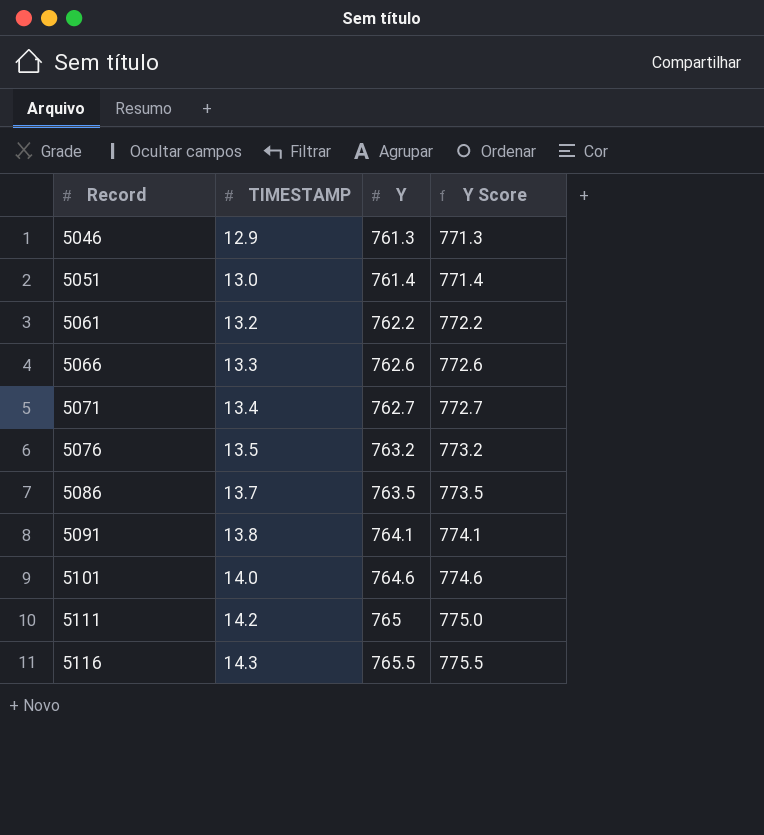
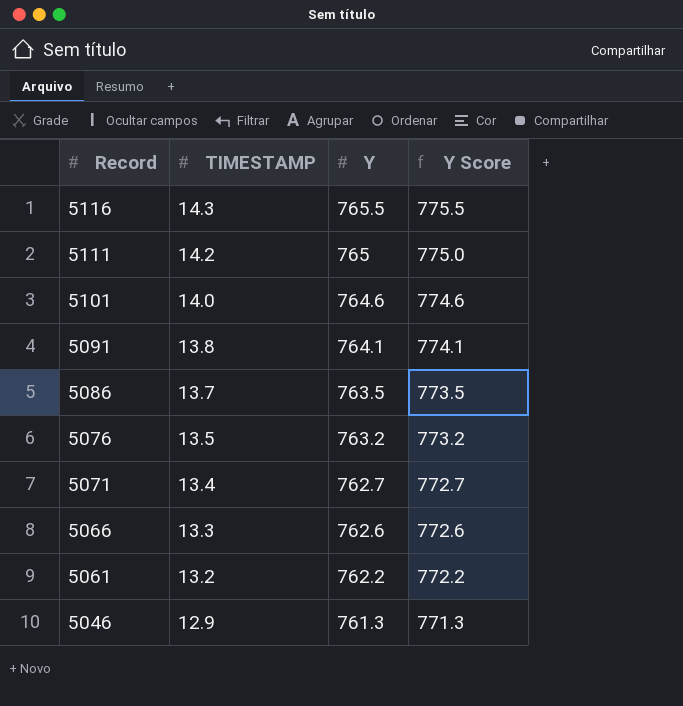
row order: Record ascending -> Record descending
row 5051: 13.0 | 761.4 | 771.4 -> none

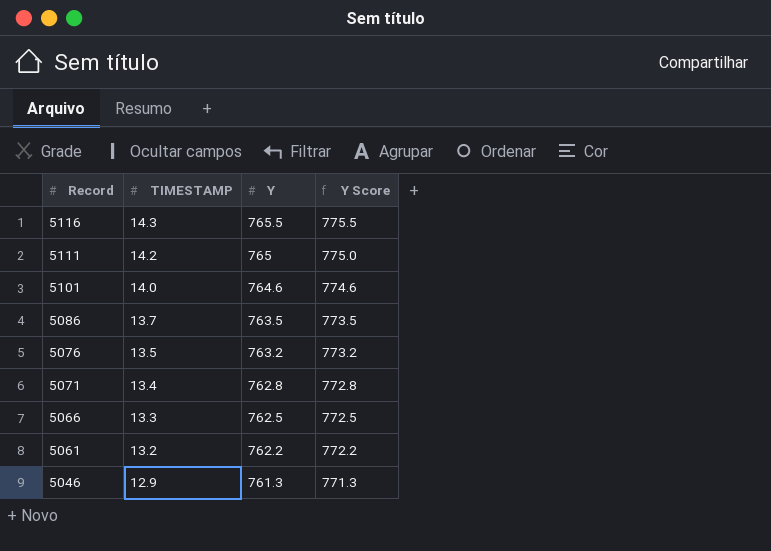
row 5091: 13.8 | 764.1 | 774.1 -> none
5071 | Y: 762.7 -> 762.8
5071 | Y Score: 772.7 -> 772.8
5066 | Y: 762.6 -> 762.5
5066 | Y Score: 772.6 -> 772.5

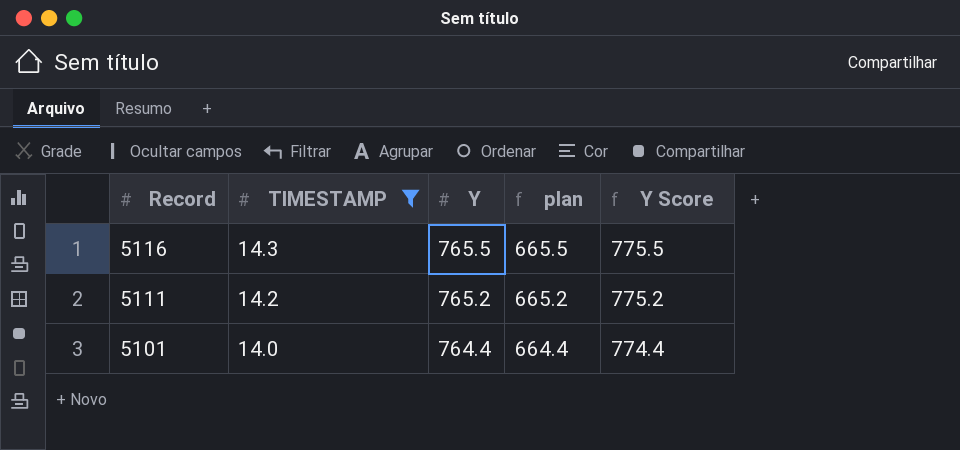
filter: none -> TIMESTAMP >= 14.0
column plan | formula: none -> [Y] - 100
5111 | Y: 765 -> 765.2
5111 | Y Score: 775.0 -> 775.2
5101 | Y: 764.6 -> 764.4
5101 | Y Score: 774.6 -> 774.4

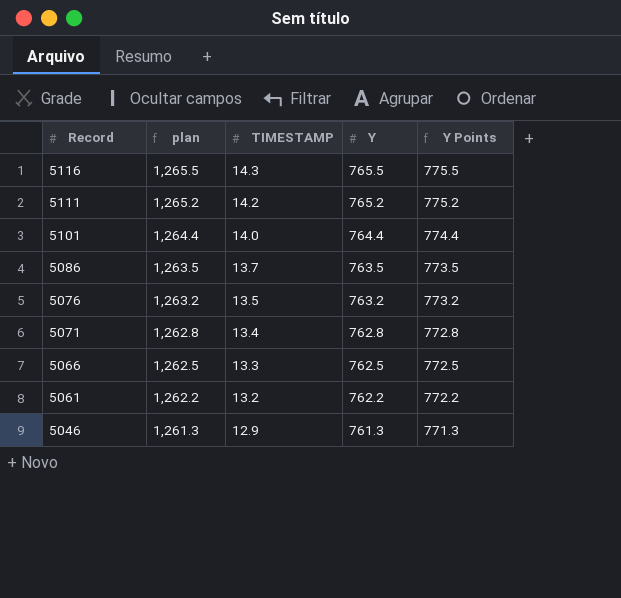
filter: TIMESTAMP >= 14.0 -> none
column plan | formula: [Y] - 100 -> [Y] + 500
column plan | position: 4 -> 2
column name: Y Score -> Y Points

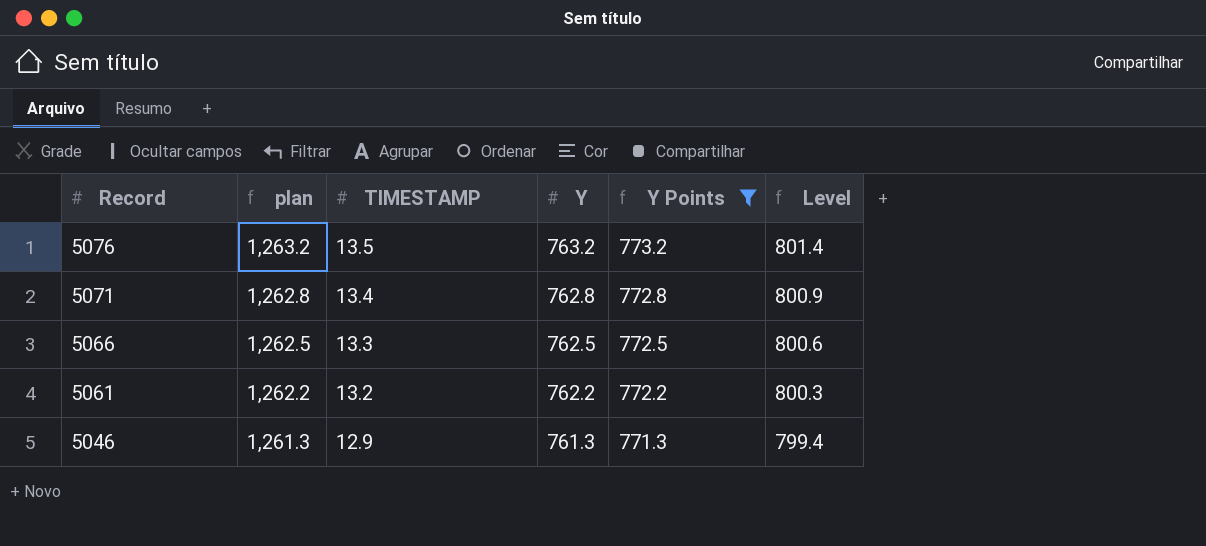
filter: none -> Y Points <= 773.2
column Level | formula: none -> [Y] * 1.05

